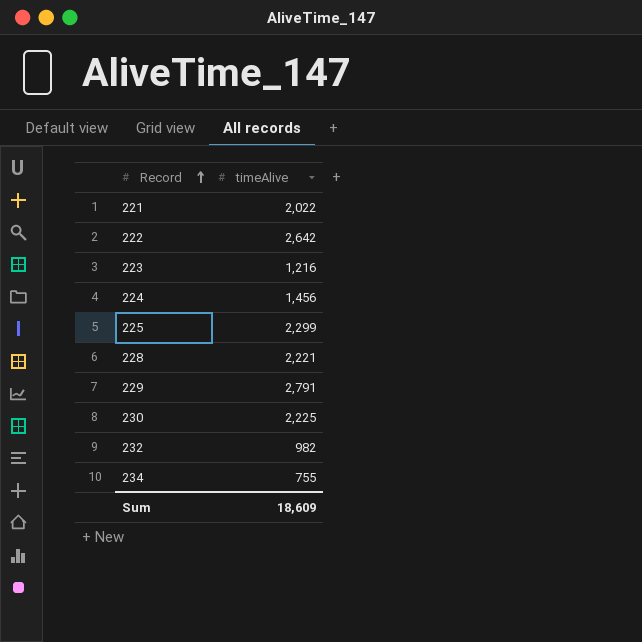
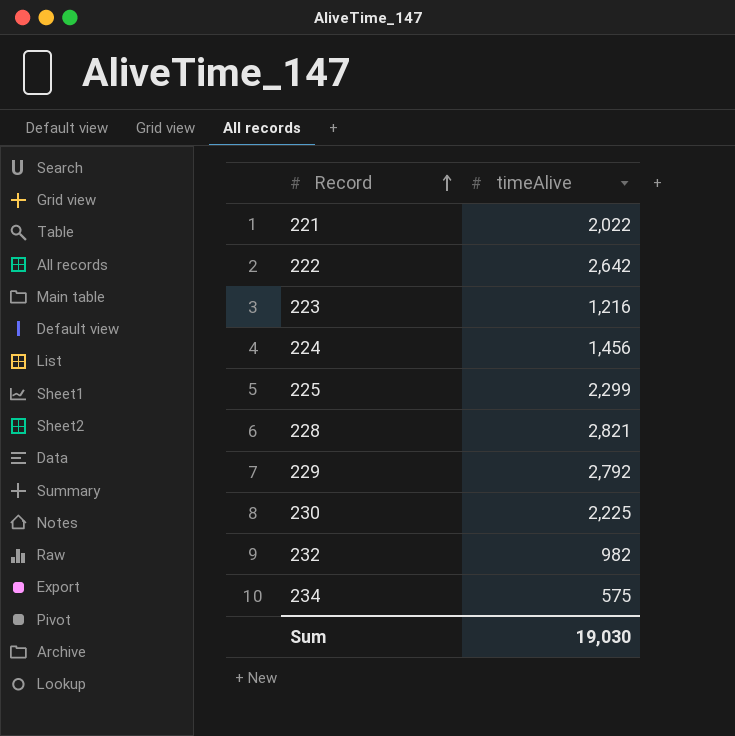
228 | timeAlive: 2,221 -> 2,821
229 | timeAlive: 2,791 -> 2,792
234 | timeAlive: 755 -> 575
Sum | timeAlive: 18,609 -> 19,030

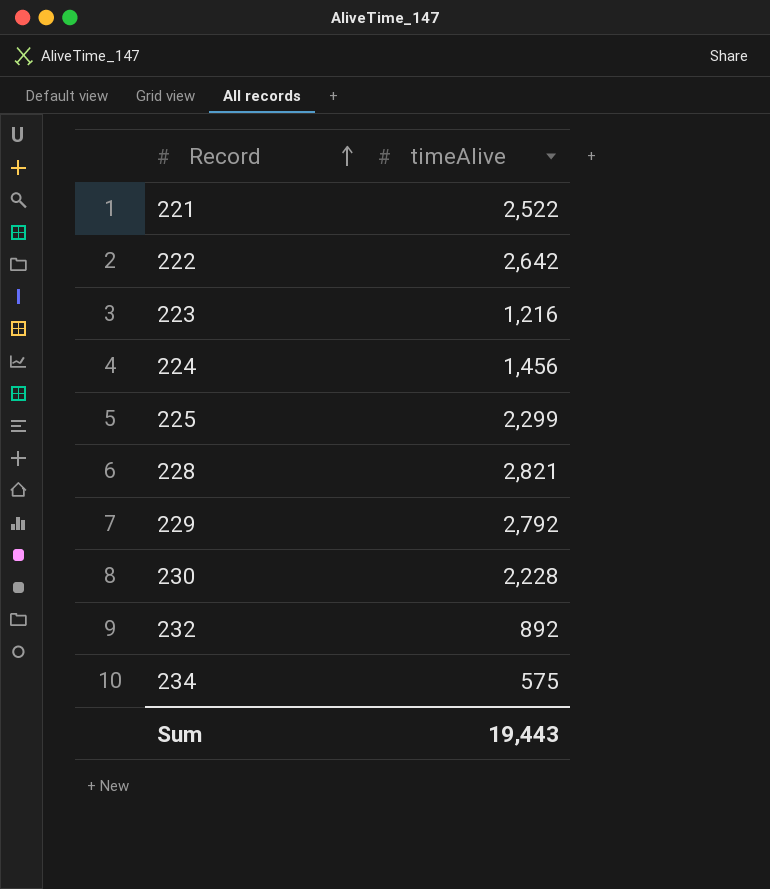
221 | timeAlive: 2,022 -> 2,522
230 | timeAlive: 2,225 -> 2,228
232 | timeAlive: 982 -> 892
Sum | timeAlive: 19,030 -> 19,443

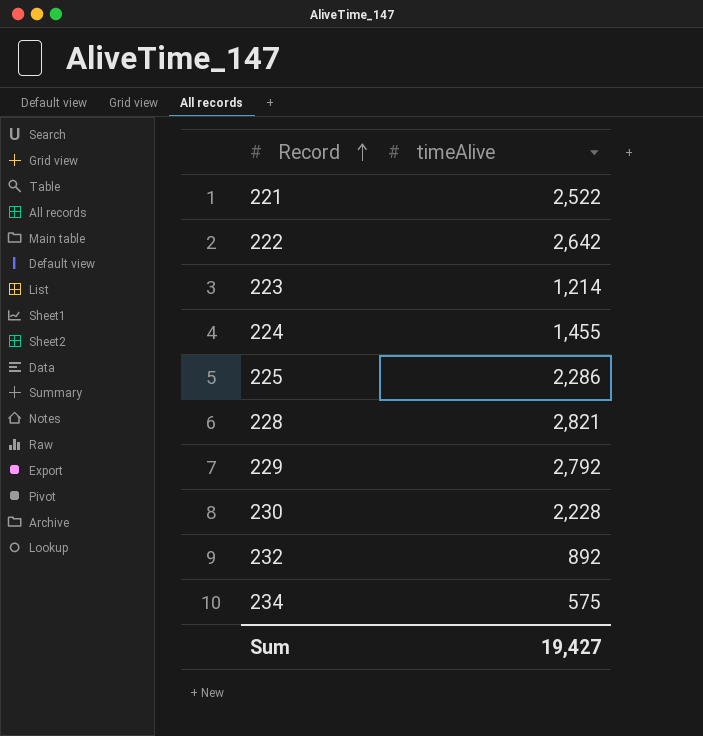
223 | timeAlive: 1,216 -> 1,214
224 | timeAlive: 1,456 -> 1,455
225 | timeAlive: 2,299 -> 2,286
Sum | timeAlive: 19,443 -> 19,427

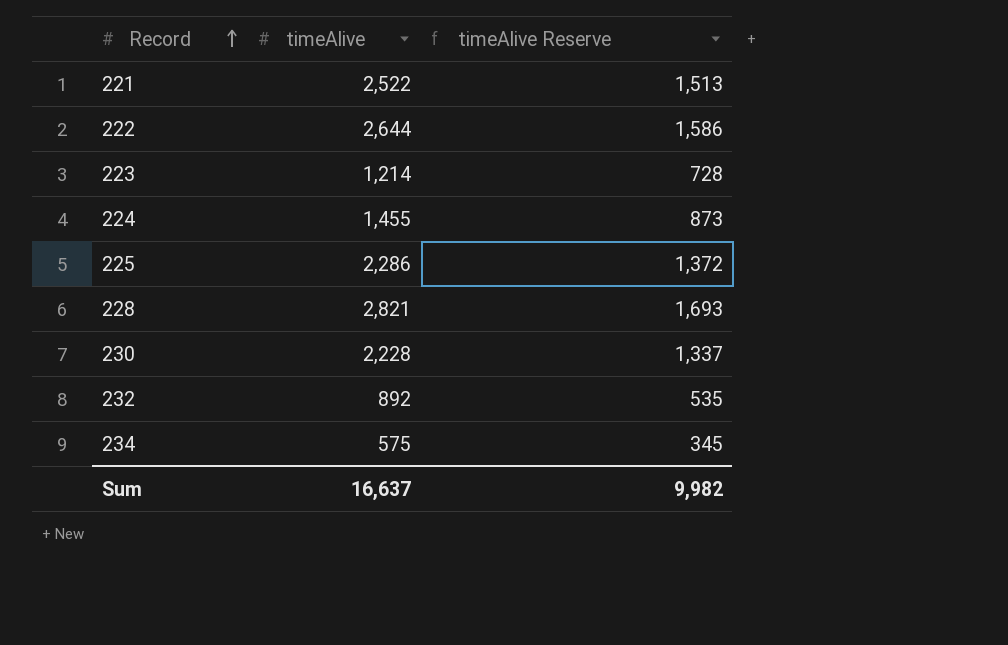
column timeAlive Reserve | formula: none -> [timeAlive] * 0.6
row 229: 2,792 -> none
222 | timeAlive: 2,642 -> 2,644
Sum | timeAlive: 19,427 -> 16,637

